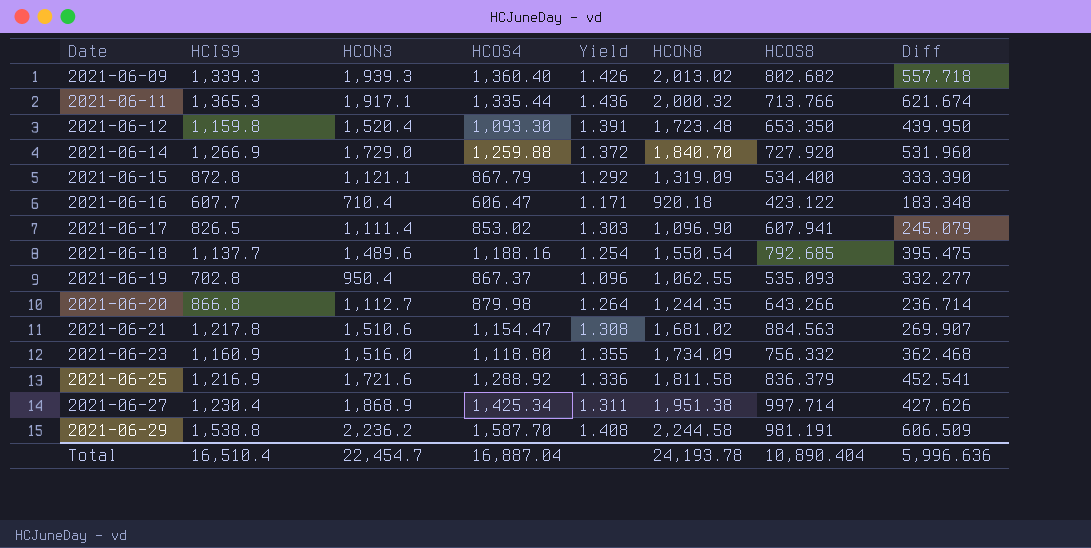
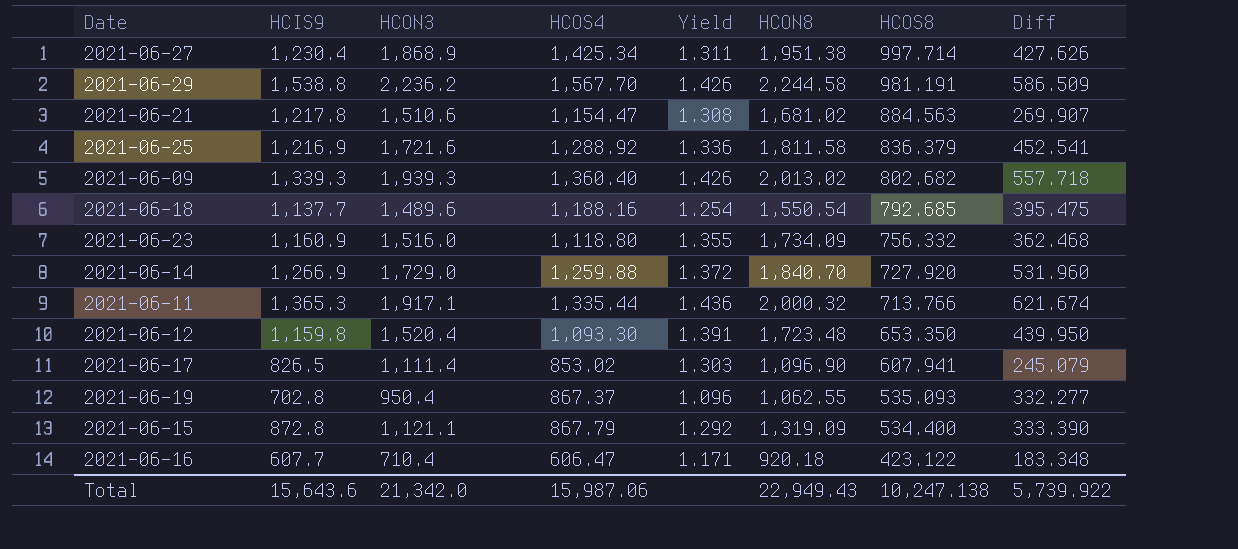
row order: Date ascending -> HCOS8 descending
row 2021-06-20: 866.8 | 1,112.7 | 879.98 | 1.264 | 1,244.35 | 643.266 | 236.714 -> none
2021-06-29 | HCOS4: 1,587.70 -> 1,567.70
2021-06-29 | Yield: 1.408 -> 1.426
2021-06-29 | Diff: 606.509 -> 586.509
Total | HCIS9: 16,510.4 -> 15,643.6
Total | HCON3: 22,454.7 -> 21,342.0
Total | HCOS4: 16,887.04 -> 15,987.06
Total | HCON8: 24,193.78 -> 22,949.43
Total | HCOS8: 10,890.404 -> 10,247.138
Total | Diff: 5,996.636 -> 5,739.922

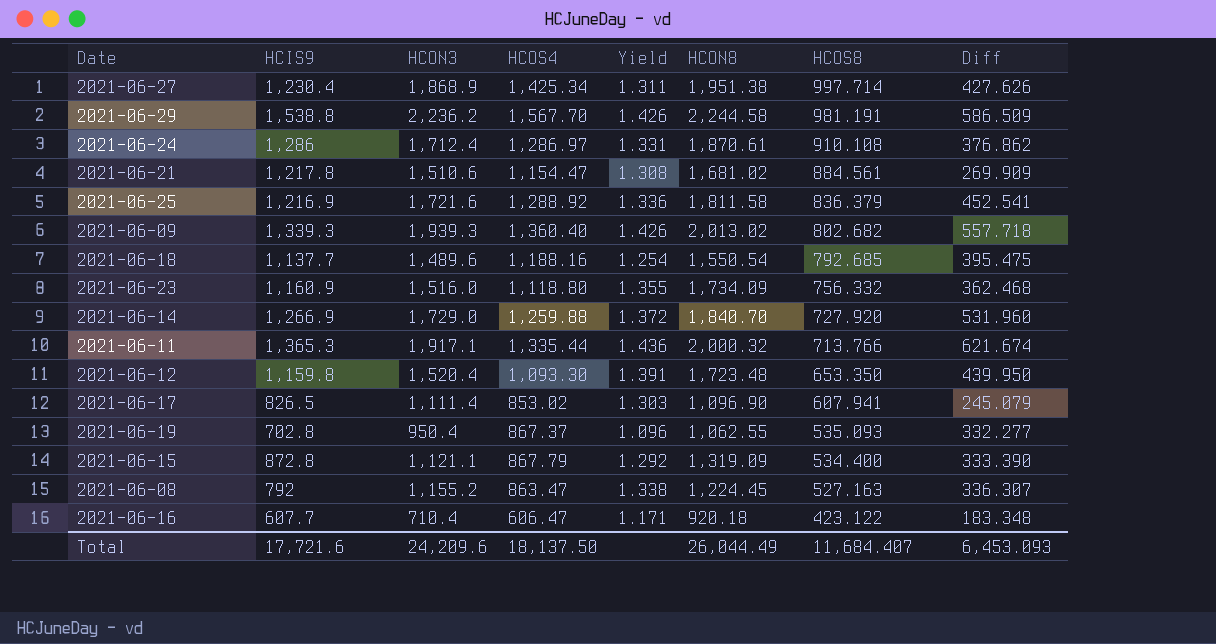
row 2021-06-24: none -> 1,286 | 1,712.4 | 1,286.97 | 1.331 | 1,870.61 | 910.108 | 376.862
2021-06-21 | HCOS8: 884.563 -> 884.561
2021-06-21 | Diff: 269.907 -> 269.909
row 2021-06-08: none -> 792 | 1,155.2 | 863.47 | 1.338 | 1,224.45 | 527.163 | 336.307
Total | HCIS9: 15,643.6 -> 17,721.6
Total | HCON3: 21,342.0 -> 24,209.6
Total | HCOS4: 15,987.06 -> 18,137.50
Total | HCON8: 22,949.43 -> 26,044.49
Total | HCOS8: 10,247.138 -> 11,684.407
Total | Diff: 5,739.922 -> 6,453.093

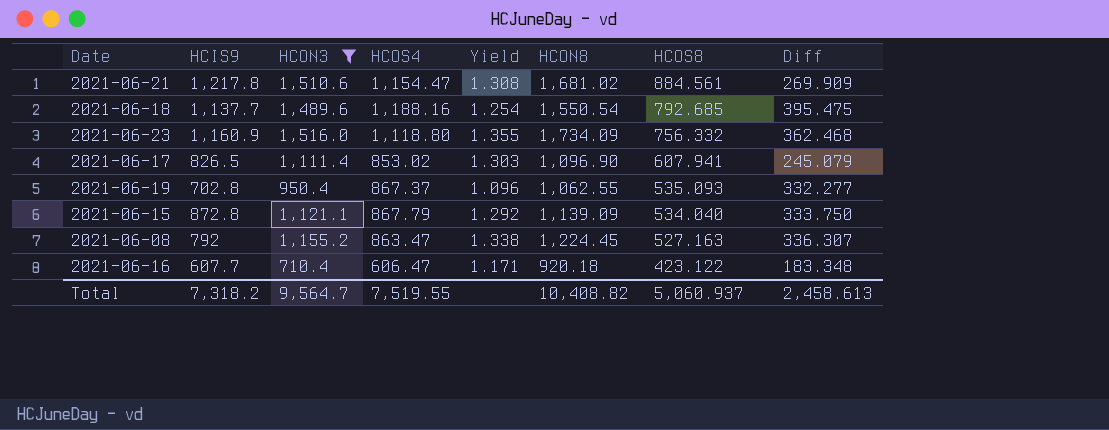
filter: none -> HCON3 <= 1,516.0
2021-06-15 | HCON8: 1,319.09 -> 1,139.09
2021-06-15 | HCOS8: 534.400 -> 534.040
2021-06-15 | Diff: 333.390 -> 333.750
Total | HCIS9: 17,721.6 -> 7,318.2
Total | HCON3: 24,209.6 -> 9,564.7
Total | HCOS4: 18,137.50 -> 7,519.55
Total | HCON8: 26,044.49 -> 10,408.82
Total | HCOS8: 11,684.407 -> 5,060.937
Total | Diff: 6,453.093 -> 2,458.613

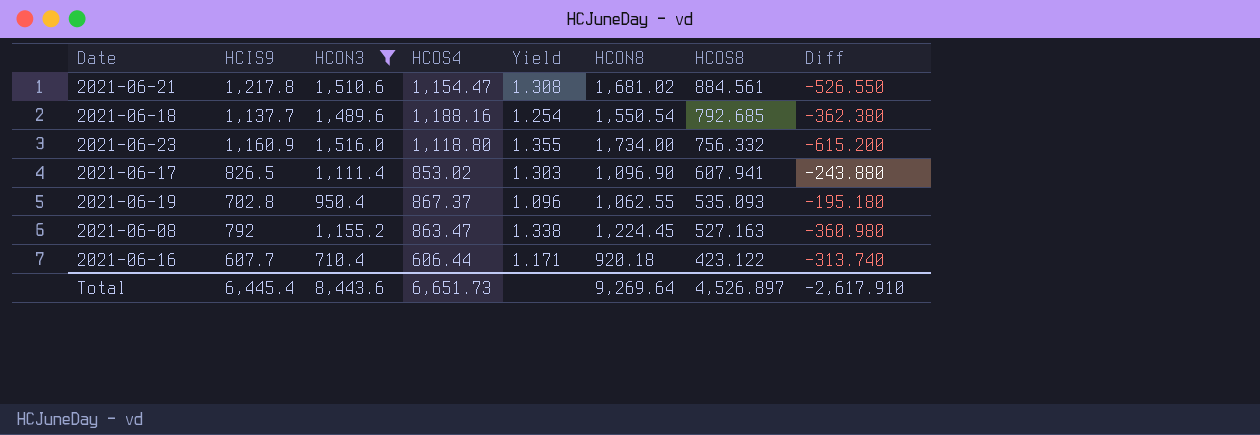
column Diff | formula: [HCOS4] - [HCOS8] -> [HCOS4] - [HCON8]
row 2021-06-15: 872.8 | 1,121.1 | 867.79 | 1.292 | 1,139.09 | 534.040 | 333.750 -> none
2021-06-23 | HCON8: 1,734.09 -> 1,734.00
2021-06-16 | HCOS4: 606.47 -> 606.44
Total | HCIS9: 7,318.2 -> 6,445.4
Total | HCON3: 9,564.7 -> 8,443.6
Total | HCOS4: 7,519.55 -> 6,651.73
Total | HCON8: 10,408.82 -> 9,269.64
Total | HCOS8: 5,060.937 -> 4,526.897
Total | Diff: 2,458.613 -> -2,617.910

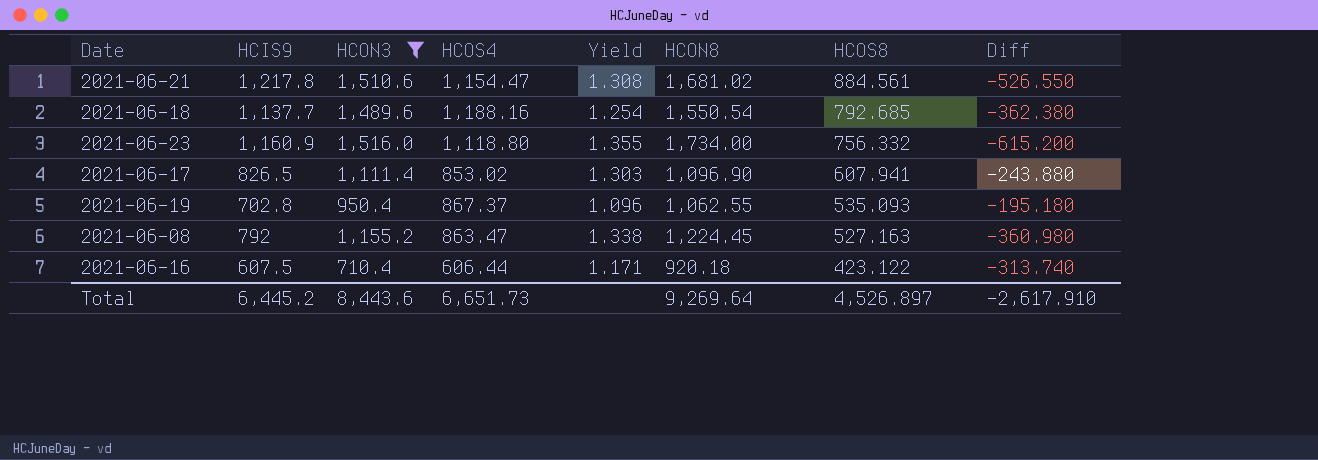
2021-06-16 | HCIS9: 607.7 -> 607.5
Total | HCIS9: 6,445.4 -> 6,445.2

